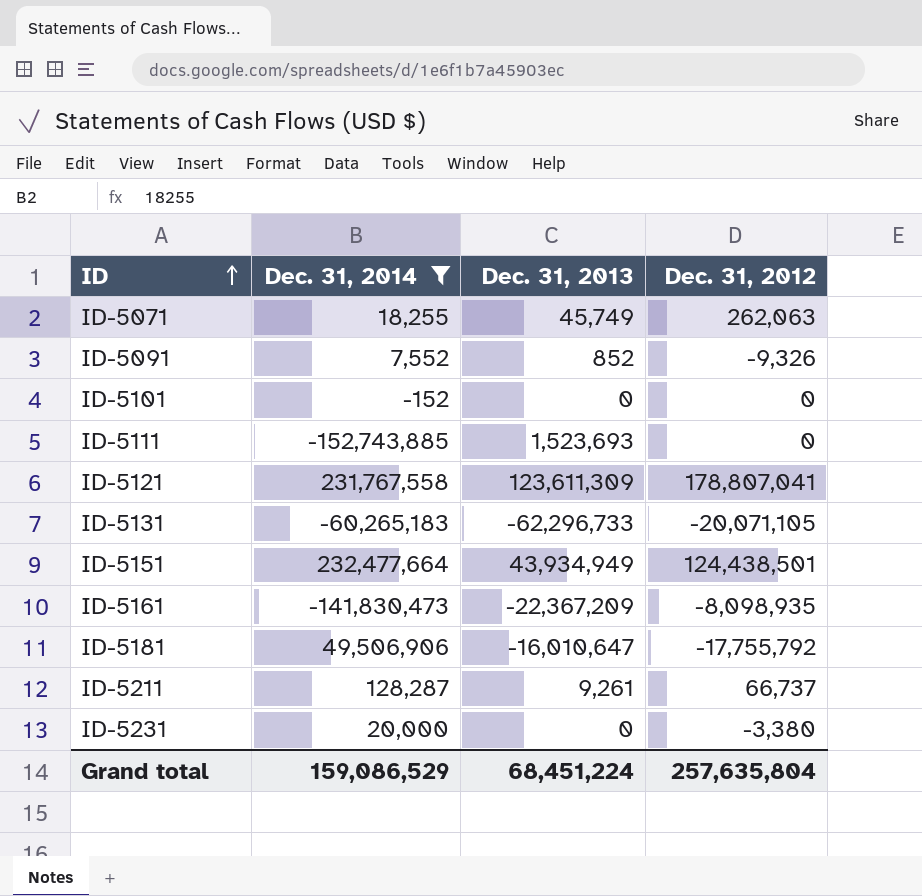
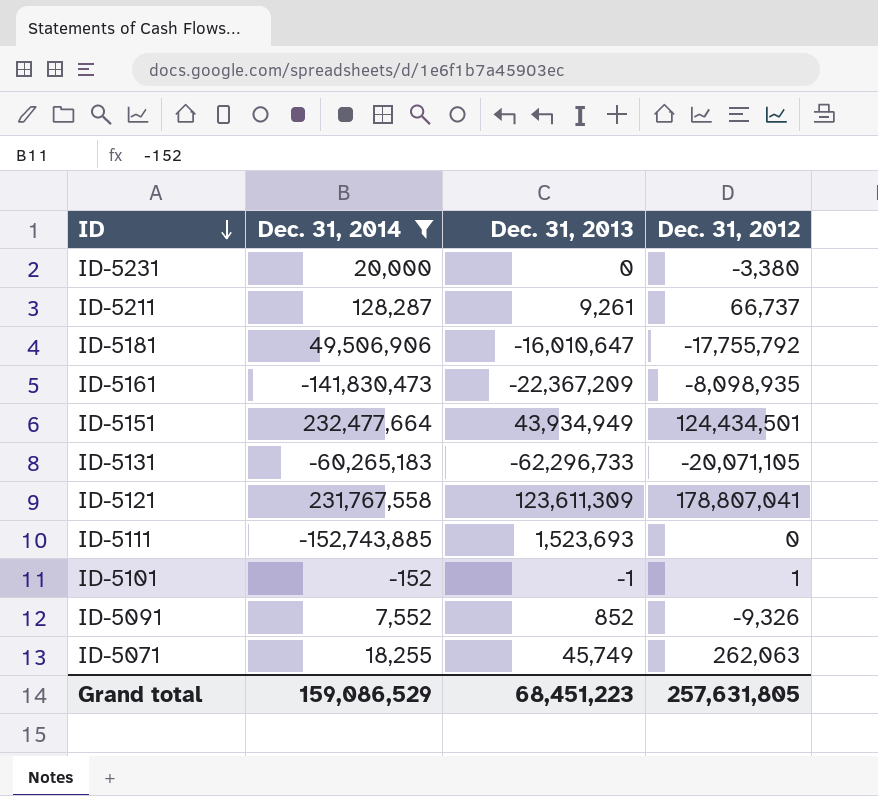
row order: ID ascending -> ID descending
ID-5151 | Dec. 31, 2012: 124,438,501 -> 124,434,501
ID-5101 | Dec. 31, 2013: 0 -> -1
ID-5101 | Dec. 31, 2012: 0 -> 1
Grand total | Dec. 31, 2013: 68,451,224 -> 68,451,223
Grand total | Dec. 31, 2012: 257,635,804 -> 257,631,805

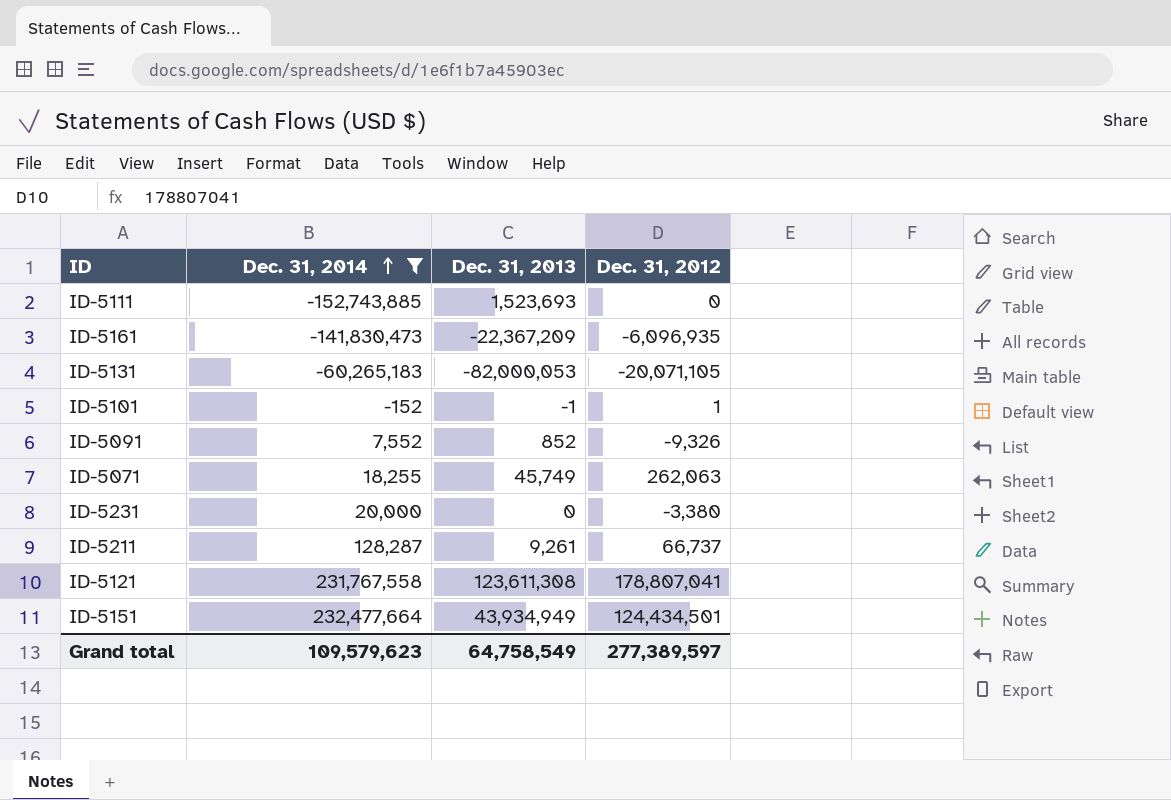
row order: ID descending -> Dec. 31, 2014 ascending
row ID-5181: 49,506,906 | -16,010,647 | -17,755,792 -> none
ID-5161 | Dec. 31, 2012: -8,098,935 -> -6,096,935
ID-5131 | Dec. 31, 2013: -62,296,733 -> -82,000,053
ID-5121 | Dec. 31, 2013: 123,611,309 -> 123,611,308
Grand total | Dec. 31, 2014: 159,086,529 -> 109,579,623
Grand total | Dec. 31, 2013: 68,451,223 -> 64,758,549
Grand total | Dec. 31, 2012: 257,631,805 -> 277,389,597

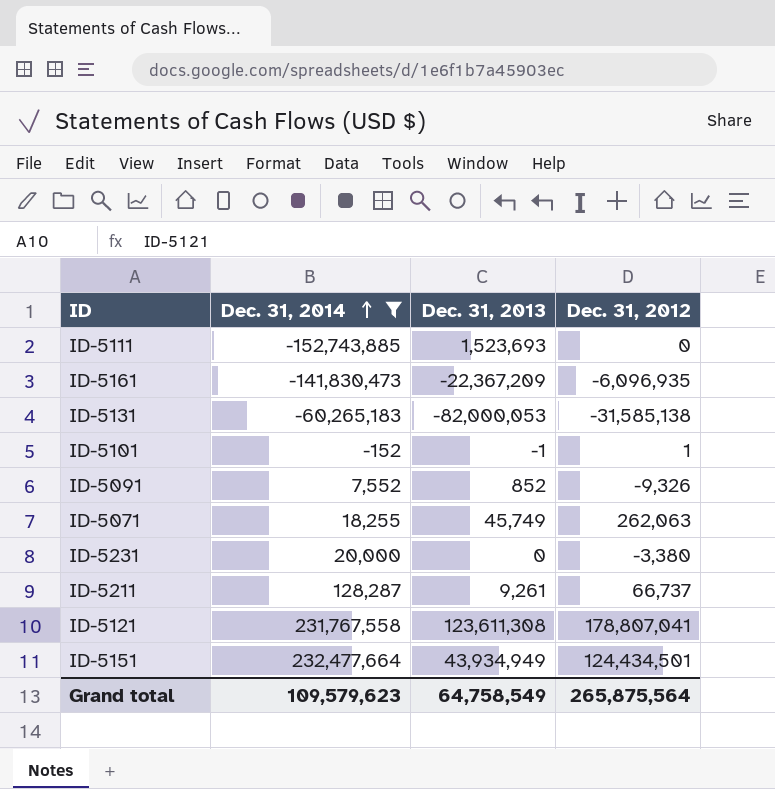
ID-5131 | Dec. 31, 2012: -20,071,105 -> -31,585,138
Grand total | Dec. 31, 2012: 277,389,597 -> 265,875,564

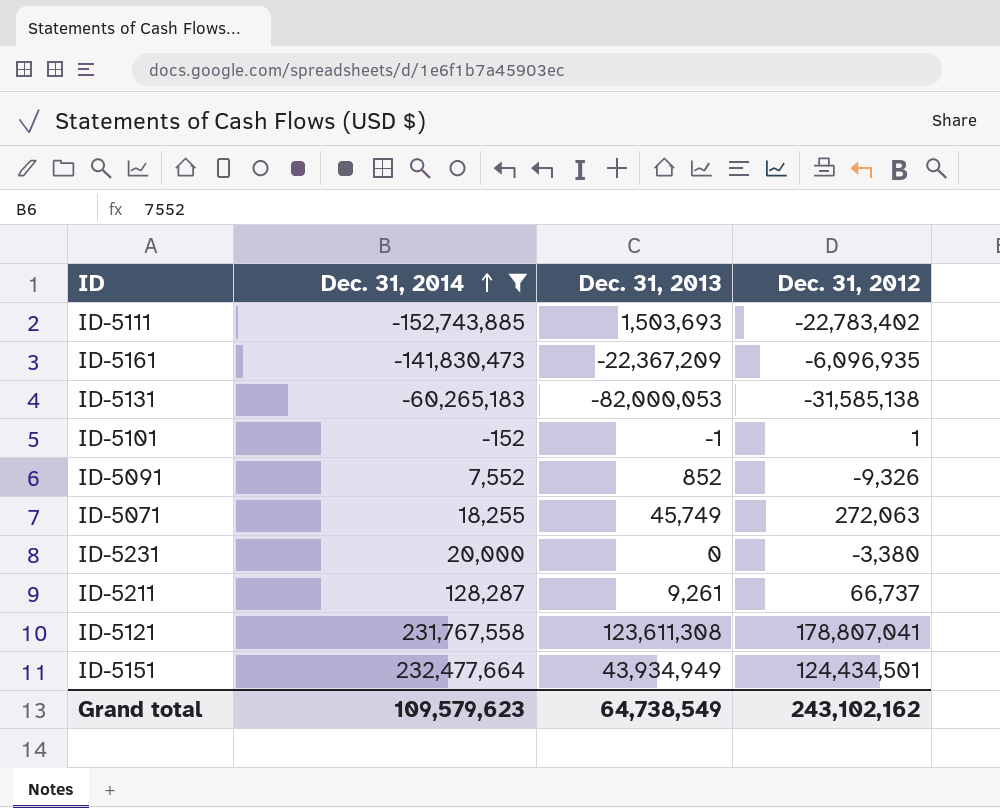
ID-5111 | Dec. 31, 2013: 1,523,693 -> 1,503,693
ID-5111 | Dec. 31, 2012: 0 -> -22,783,402
ID-5071 | Dec. 31, 2012: 262,063 -> 272,063
Grand total | Dec. 31, 2013: 64,758,549 -> 64,738,549
Grand total | Dec. 31, 2012: 265,875,564 -> 243,102,162

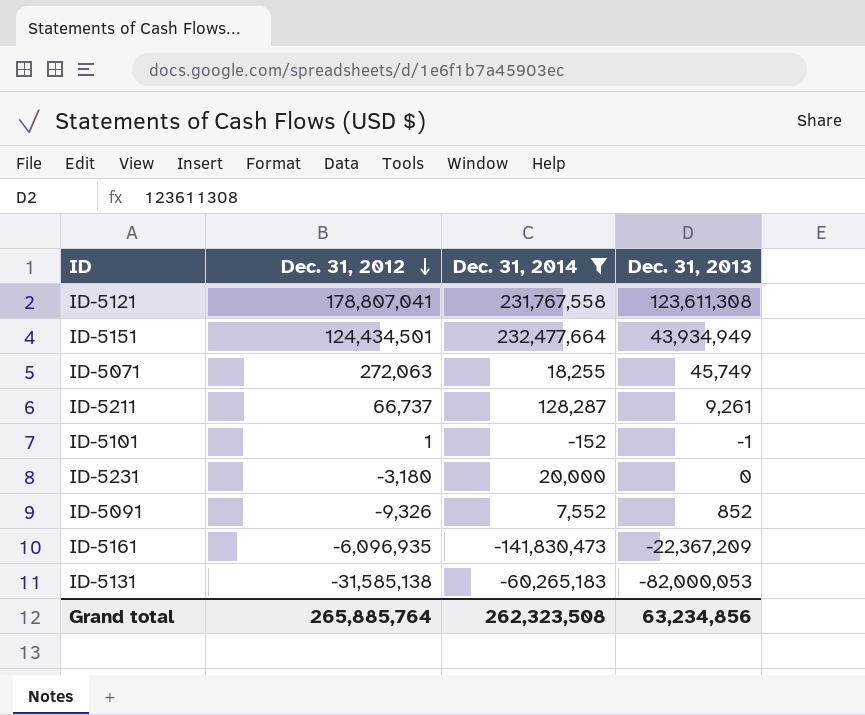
row order: Dec. 31, 2014 ascending -> Dec. 31, 2012 descending
column Dec. 31, 2012 | position: 4 -> 2
row ID-5111: -152,743,885 | 1,503,693 | -22,783,402 -> none
ID-5231 | Dec. 31, 2012: -3,380 -> -3,180
Grand total | Dec. 31, 2012: 243,102,162 -> 265,885,764
Grand total | Dec. 31, 2014: 109,579,623 -> 262,323,508
Grand total | Dec. 31, 2013: 64,738,549 -> 63,234,856

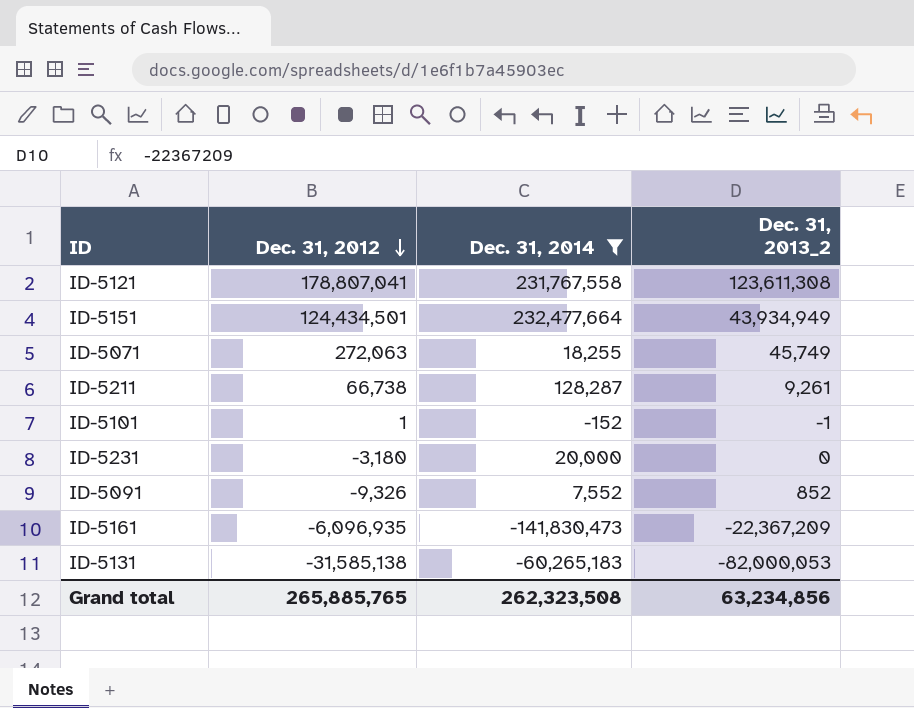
column name: Dec. 31, 2013 -> Dec. 31, 2013_2
ID-5211 | Dec. 31, 2012: 66,737 -> 66,738
Grand total | Dec. 31, 2012: 265,885,764 -> 265,885,765

